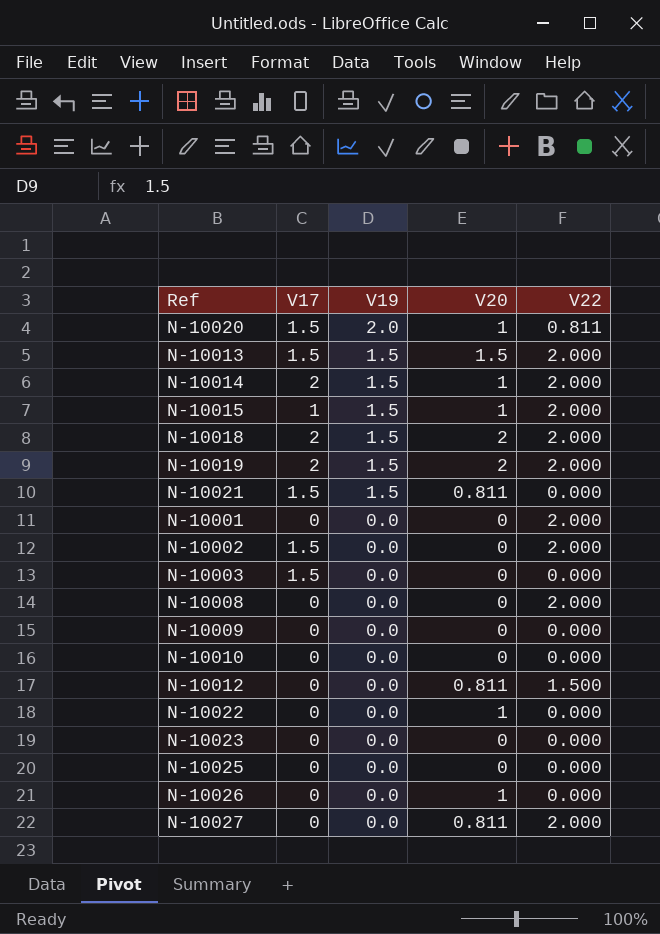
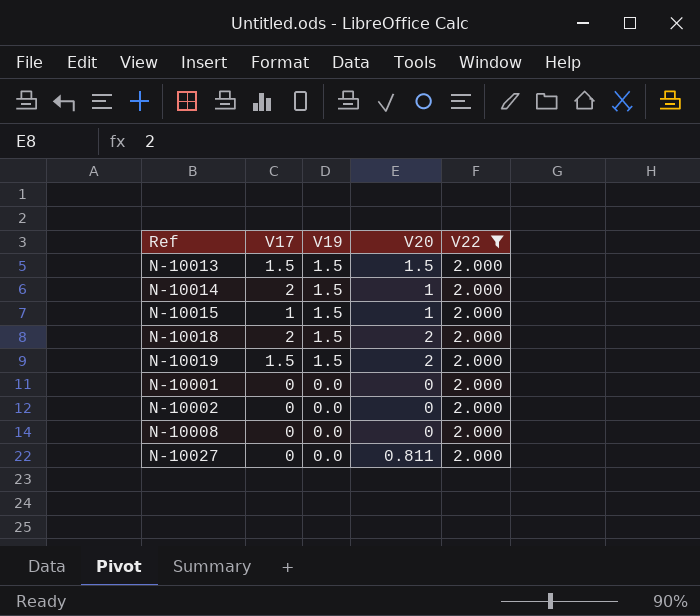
filter: none -> V22 = 2.000
N-10019 | V17: 2 -> 1.5
N-10002 | V17: 1.5 -> 0

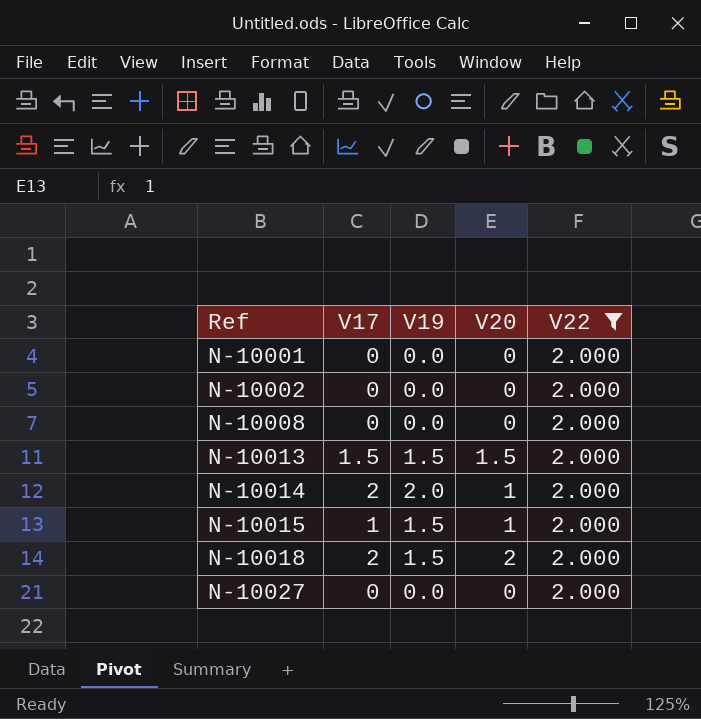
row order: V19 descending -> Ref ascending
row N-10019: 1.5 | 1.5 | 2 | 2.000 -> none
N-10014 | V19: 1.5 -> 2.0
N-10027 | V20: 0.811 -> 0

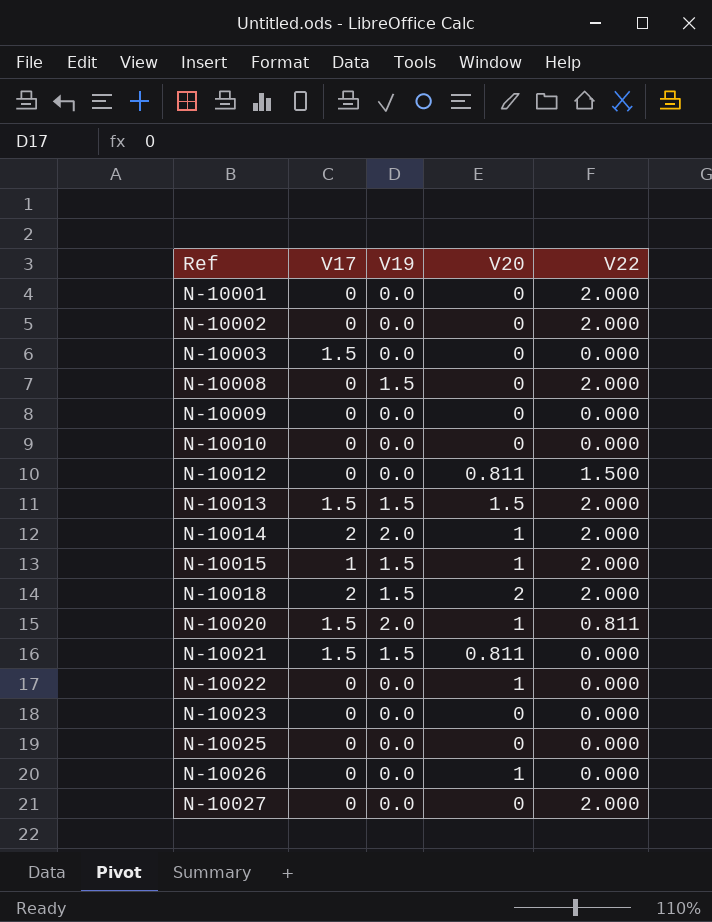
filter: V22 = 2.000 -> none
N-10008 | V19: 0.0 -> 1.5

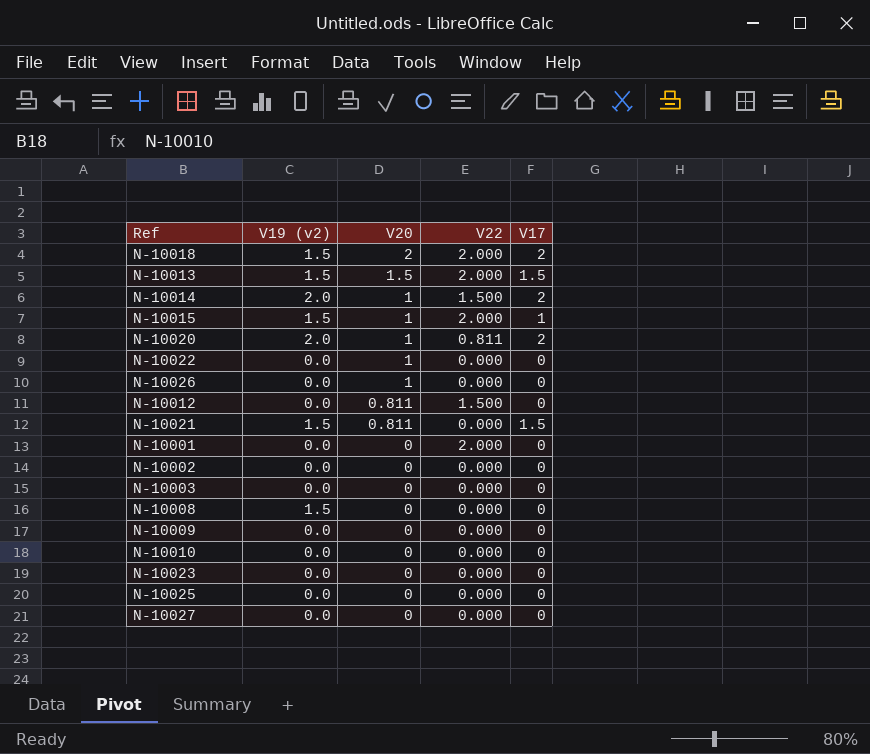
row order: Ref ascending -> V20 descending
column name: V19 -> V19 (v2)
column V17 | position: 2 -> 5
N-10014 | V22: 2.000 -> 1.500
N-10020 | V17: 1.5 -> 2
N-10002 | V22: 2.000 -> 0.000
N-10003 | V17: 1.5 -> 0
N-10008 | V22: 2.000 -> 0.000
N-10027 | V22: 2.000 -> 0.000

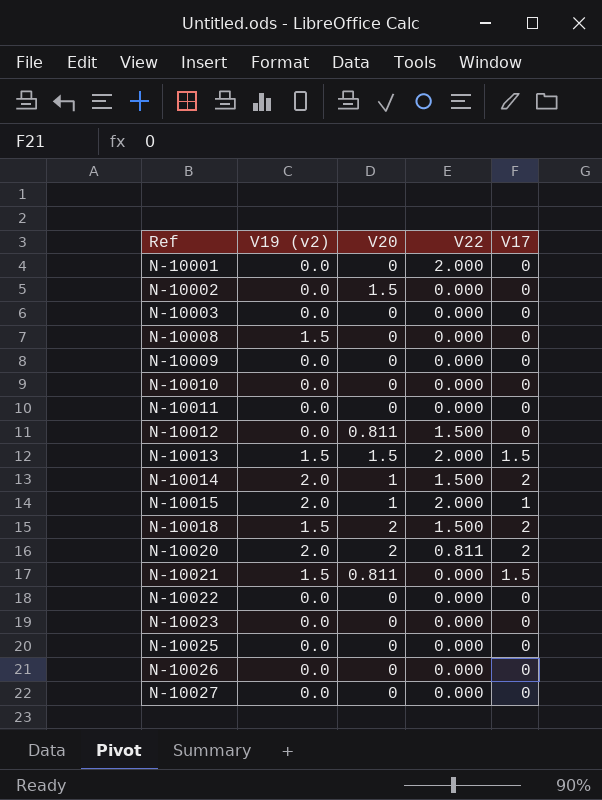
row order: V20 descending -> Ref ascending
N-10002 | V20: 0 -> 1.5
row N-10011: none -> 0.0 | 0 | 0.000 | 0
N-10015 | V19 (v2): 1.5 -> 2.0
N-10018 | V22: 2.000 -> 1.500
N-10020 | V20: 1 -> 2
N-10022 | V20: 1 -> 0
N-10026 | V20: 1 -> 0

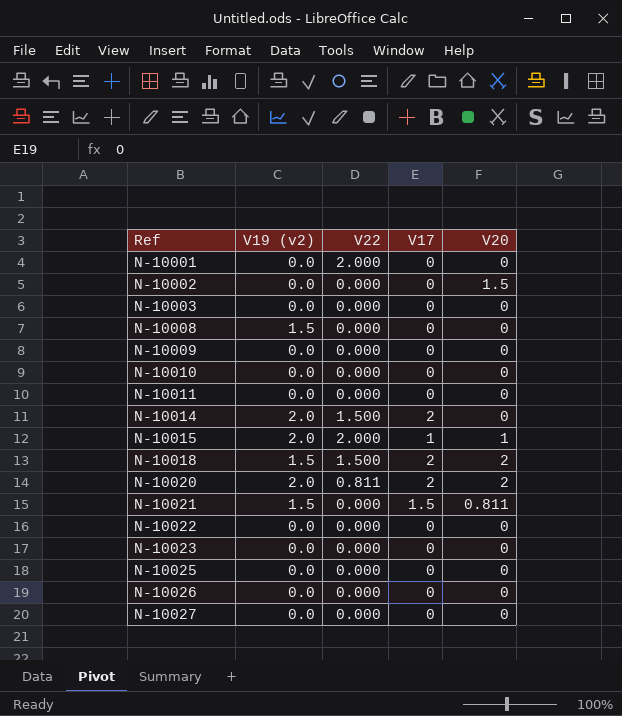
column V20 | position: 3 -> 5
row N-10012: 0.0 | 0.811 | 1.500 | 0 -> none
row N-10013: 1.5 | 1.5 | 2.000 | 1.5 -> none
N-10014 | V20: 1 -> 0

